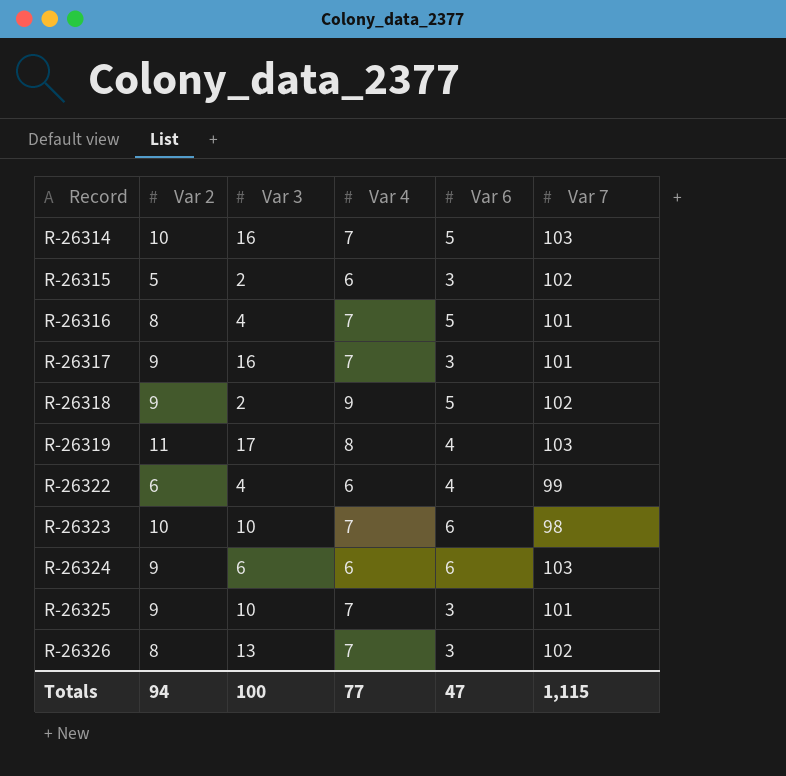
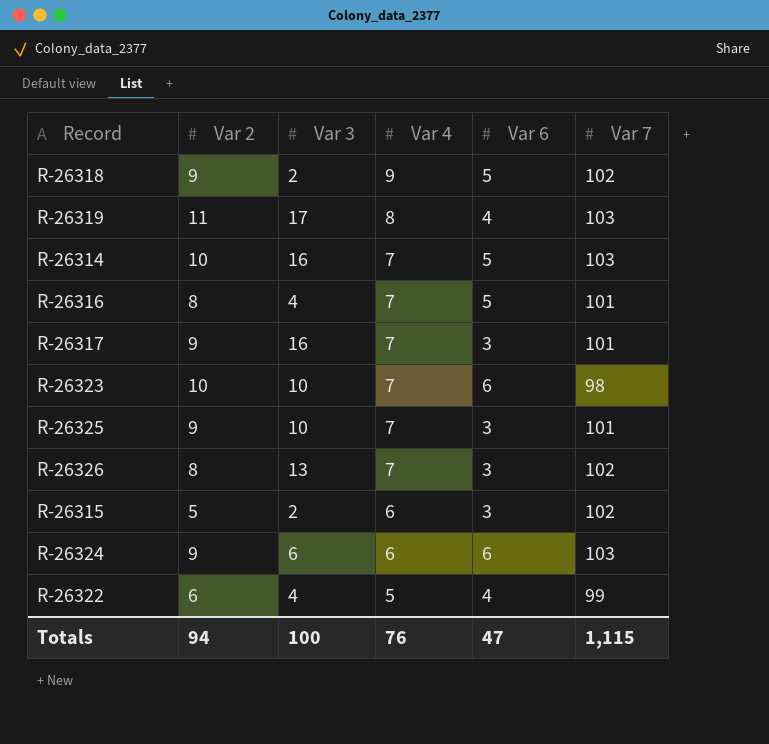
row order: Record ascending -> Var 4 descending
R-26322 | Var 4: 6 -> 5
Totals | Var 4: 77 -> 76

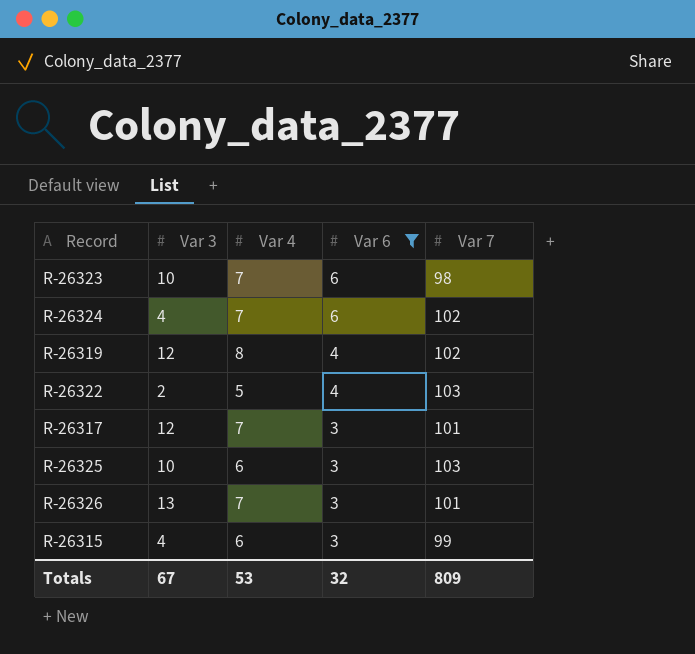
filter: none -> Var 6 != 5
row order: Var 4 descending -> Var 6 descending
column Var 2 | position: 2 -> none
R-26324 | Var 3: 6 -> 4
R-26324 | Var 4: 6 -> 7
R-26324 | Var 7: 103 -> 102
R-26319 | Var 3: 17 -> 12
R-26319 | Var 7: 103 -> 102
R-26322 | Var 3: 4 -> 2
R-26322 | Var 7: 99 -> 103
R-26317 | Var 3: 16 -> 12
R-26325 | Var 4: 7 -> 6
R-26325 | Var 7: 101 -> 103
R-26326 | Var 7: 102 -> 101
R-26315 | Var 3: 2 -> 4
R-26315 | Var 7: 102 -> 99
Totals | Var 3: 100 -> 67
Totals | Var 4: 76 -> 53
Totals | Var 6: 47 -> 32
Totals | Var 7: 1,115 -> 809

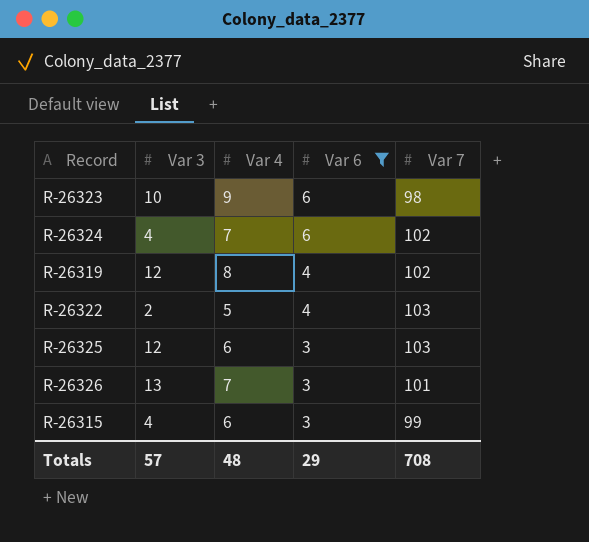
row R-26317: 12 | 7 | 3 | 101 -> none
R-26323 | Var 4: 7 -> 9
R-26325 | Var 3: 10 -> 12
Totals | Var 3: 67 -> 57
Totals | Var 4: 53 -> 48
Totals | Var 6: 32 -> 29
Totals | Var 7: 809 -> 708

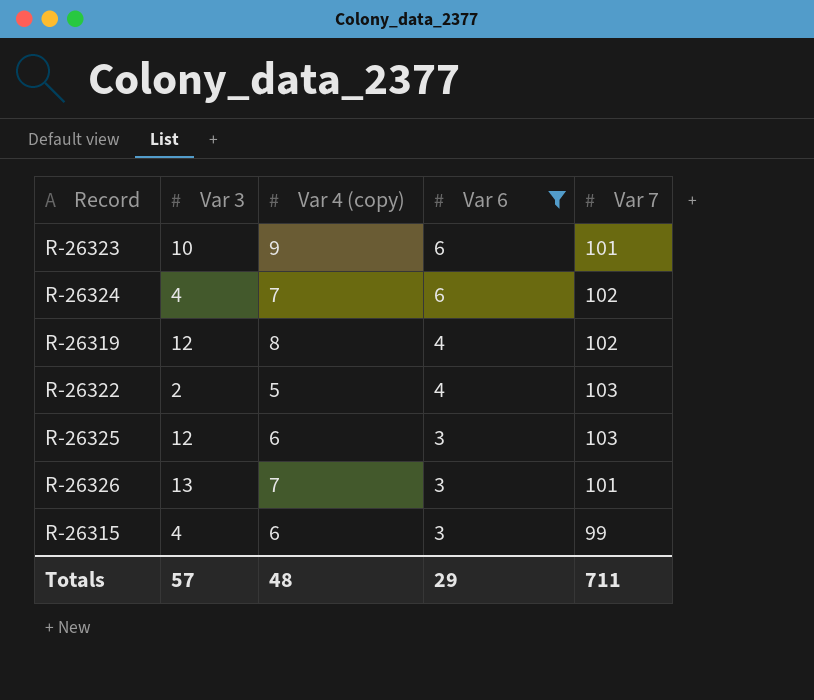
column name: Var 4 -> Var 4 (copy)
R-26323 | Var 7: 98 -> 101
Totals | Var 7: 708 -> 711

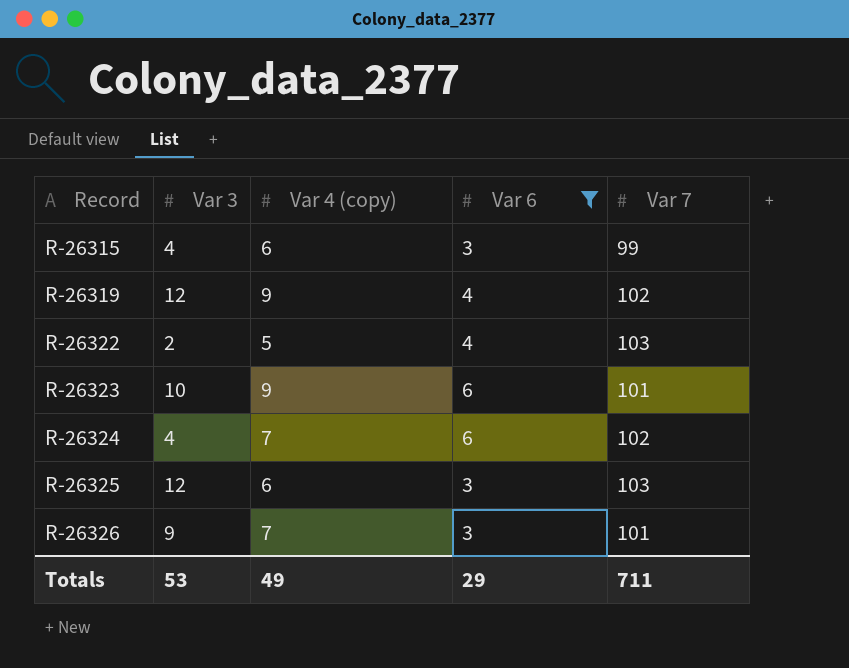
row order: Var 6 descending -> Record ascending
R-26319 | Var 4 (copy): 8 -> 9
R-26326 | Var 3: 13 -> 9
Totals | Var 3: 57 -> 53
Totals | Var 4 (copy): 48 -> 49

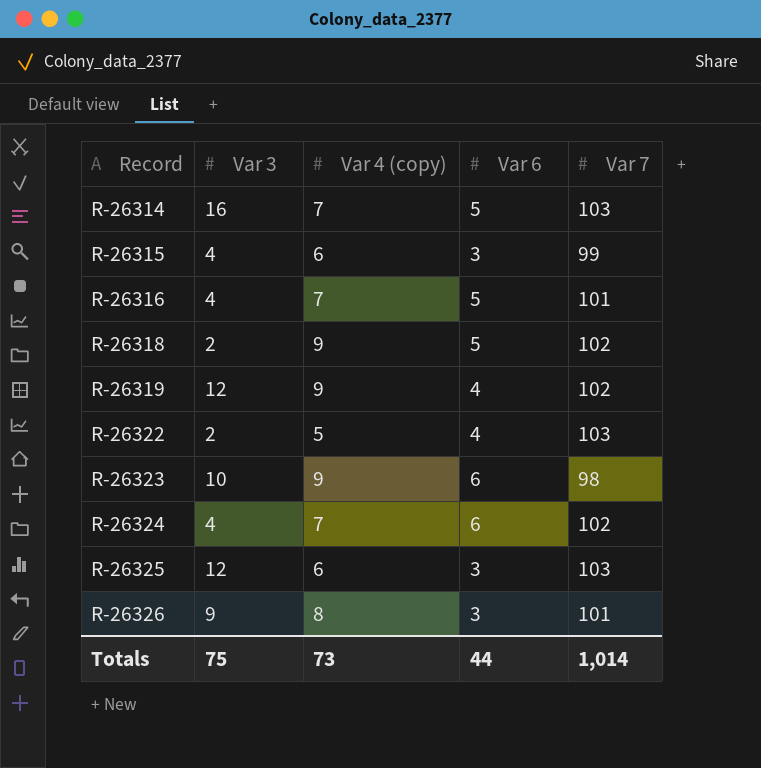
filter: Var 6 != 5 -> none
R-26323 | Var 7: 101 -> 98
R-26326 | Var 4 (copy): 7 -> 8
Totals | Var 3: 53 -> 75
Totals | Var 4 (copy): 49 -> 73
Totals | Var 6: 29 -> 44
Totals | Var 7: 711 -> 1,014

